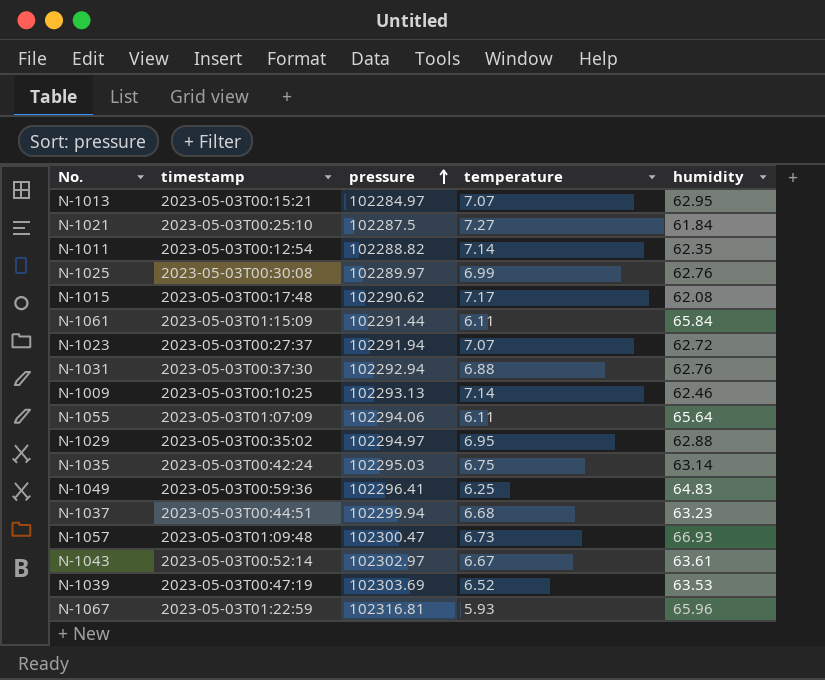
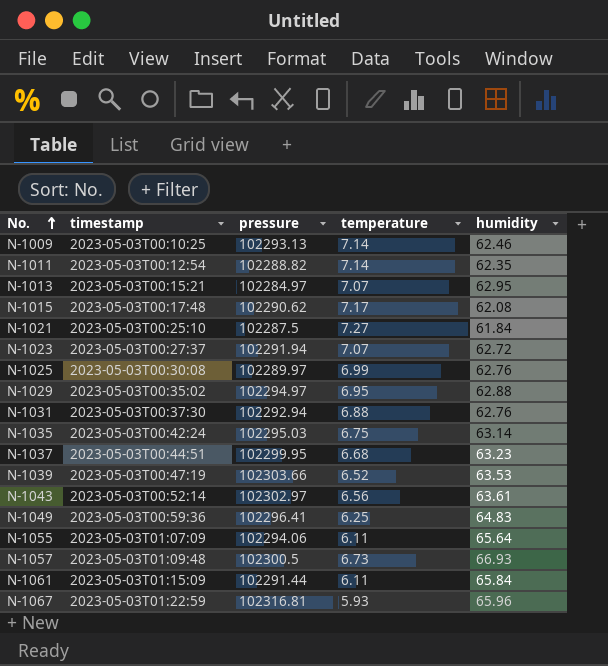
row order: pressure ascending -> No. ascending
N-1037 | pressure: 102299.94 -> 102299.95
N-1039 | pressure: 102303.69 -> 102303.66
N-1043 | temperature: 6.67 -> 6.56
N-1057 | pressure: 102300.47 -> 102300.5

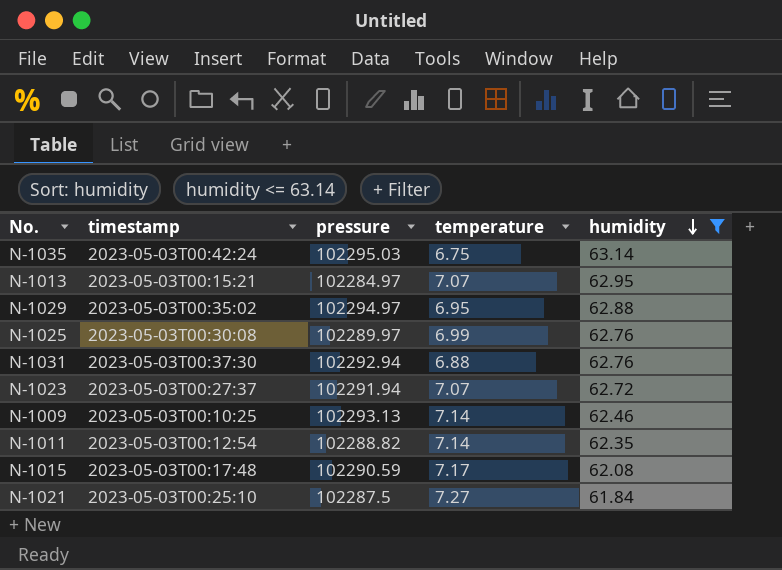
filter: none -> humidity <= 63.14
row order: No. ascending -> humidity descending
N-1015 | pressure: 102290.62 -> 102290.59

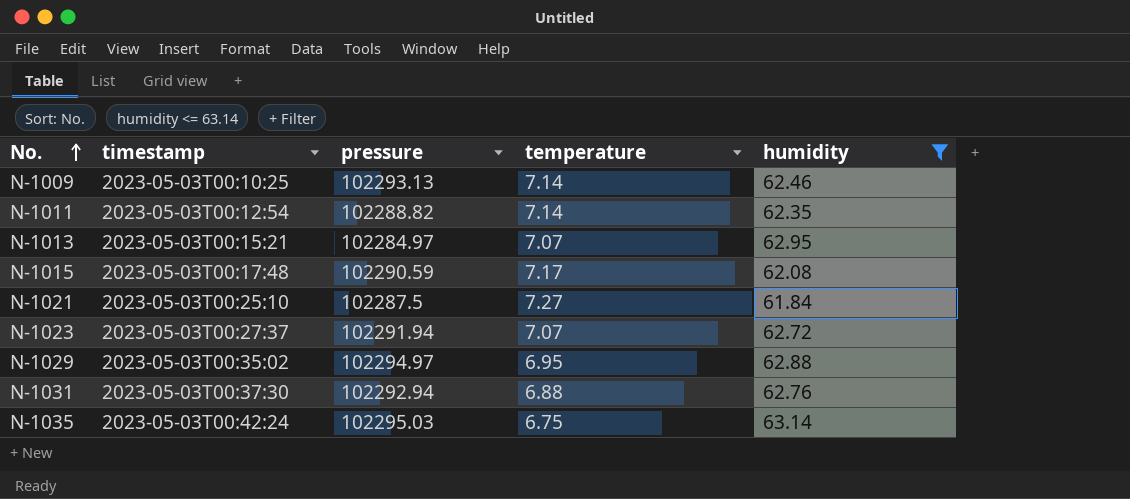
row order: humidity descending -> No. ascending
row N-1025: 2023-05-03T00:30:08 | 102289.97 | 6.99 | 62.76 -> none

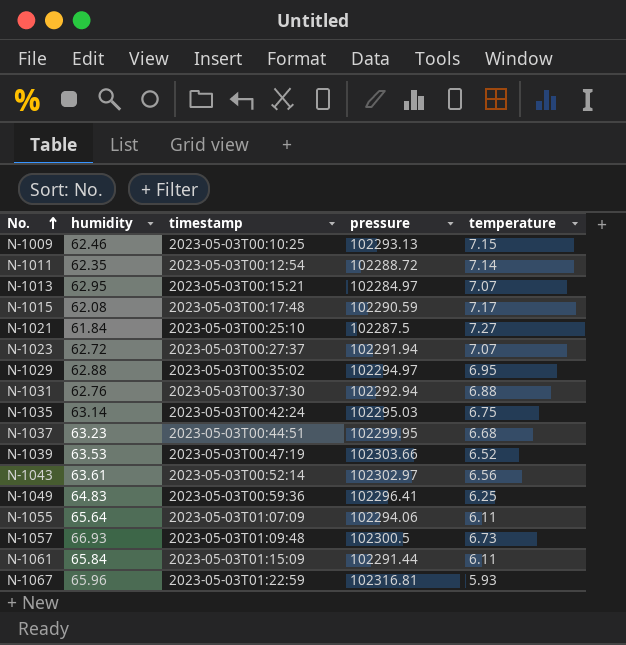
filter: humidity <= 63.14 -> none
column humidity | position: 5 -> 2
N-1009 | temperature: 7.14 -> 7.15
N-1011 | pressure: 102288.82 -> 102288.72

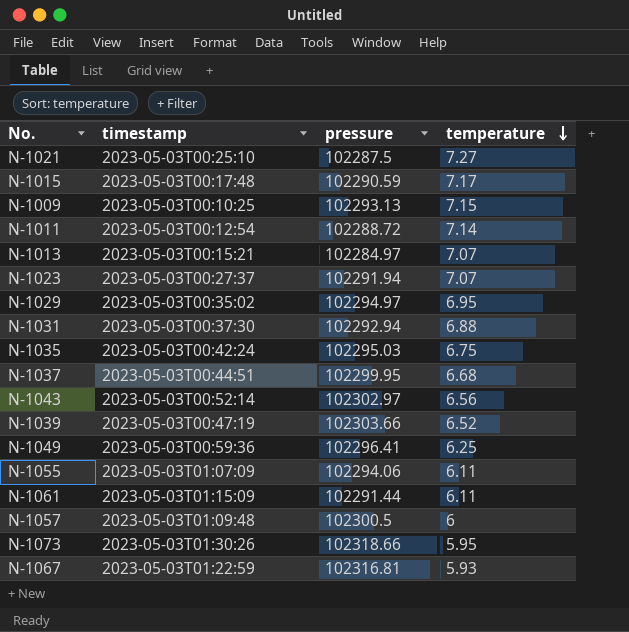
row order: No. ascending -> temperature descending
column humidity | position: 2 -> none
N-1057 | temperature: 6.73 -> 6
row N-1073: none -> 2023-05-03T01:30:26 | 102318.66 | 5.95

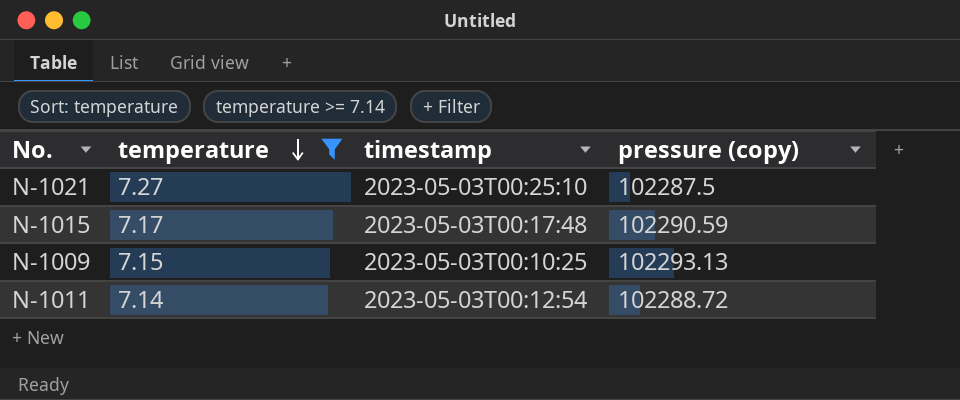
filter: none -> temperature >= 7.14
column temperature | position: 4 -> 2
column name: pressure -> pressure (copy)

